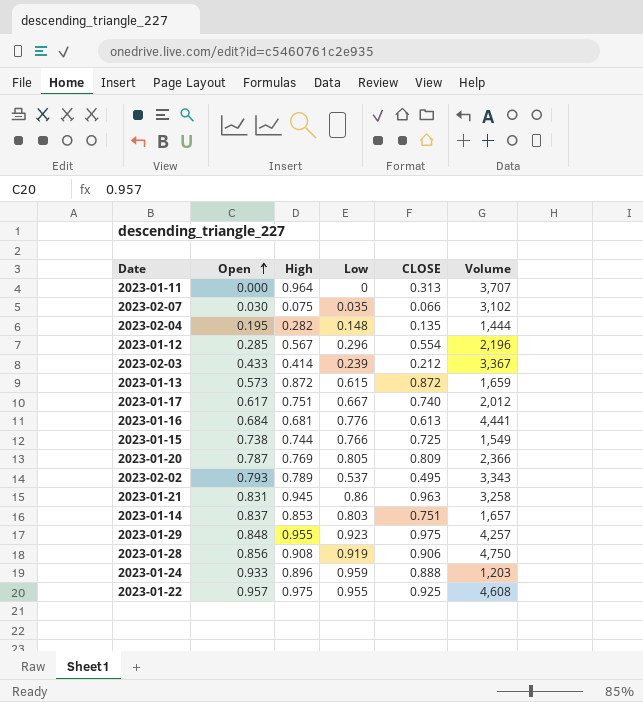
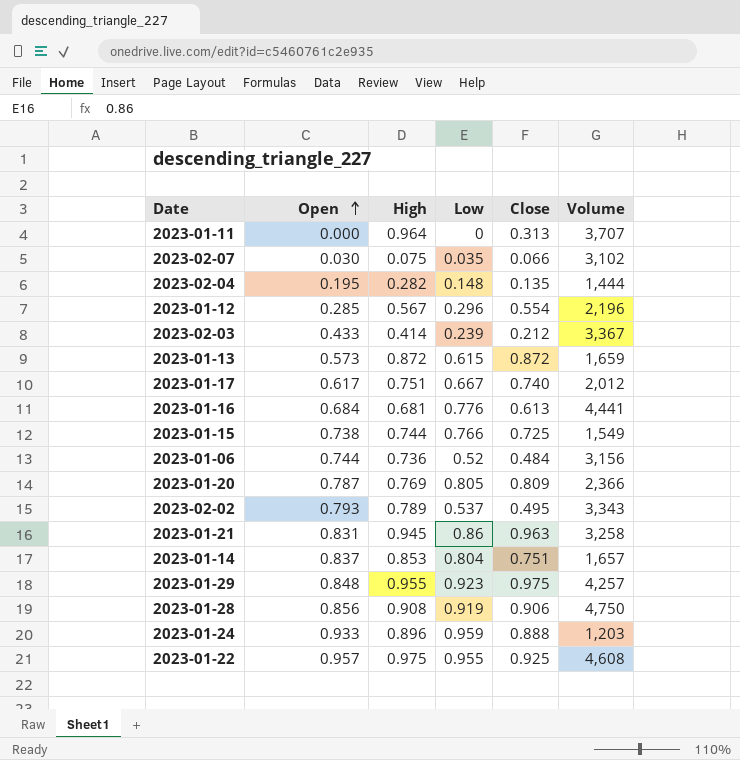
column name: CLOSE -> Close
row 2023-01-06: none -> 0.744 | 0.736 | 0.52 | 0.484 | 3,156
2023-01-14 | Low: 0.803 -> 0.804

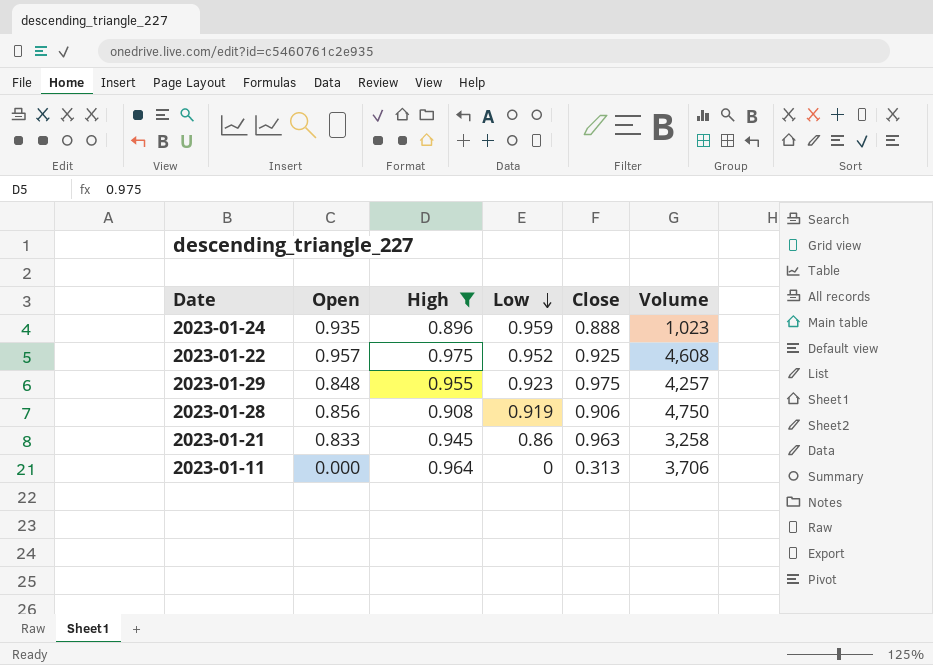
filter: none -> High >= 0.896
row order: Open ascending -> Low descending
2023-01-24 | Open: 0.933 -> 0.935
2023-01-24 | Volume: 1,203 -> 1,023
2023-01-22 | Low: 0.955 -> 0.952
2023-01-21 | Open: 0.831 -> 0.833
2023-01-11 | Volume: 3,707 -> 3,706

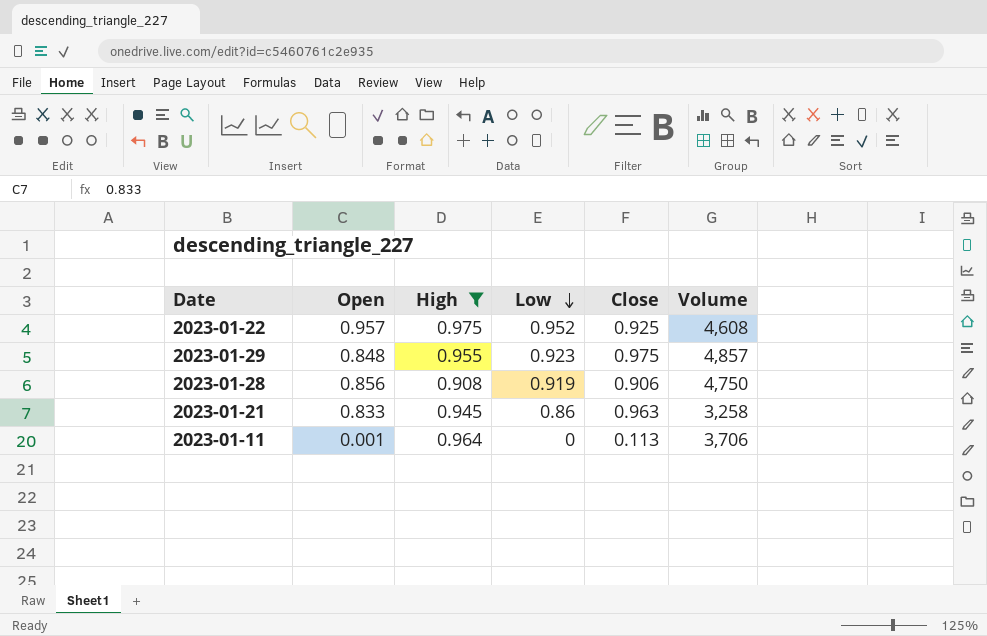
row 2023-01-24: 0.935 | 0.896 | 0.959 | 0.888 | 1,023 -> none
2023-01-29 | Volume: 4,257 -> 4,857
2023-01-11 | Open: 0.000 -> 0.001
2023-01-11 | Close: 0.313 -> 0.113

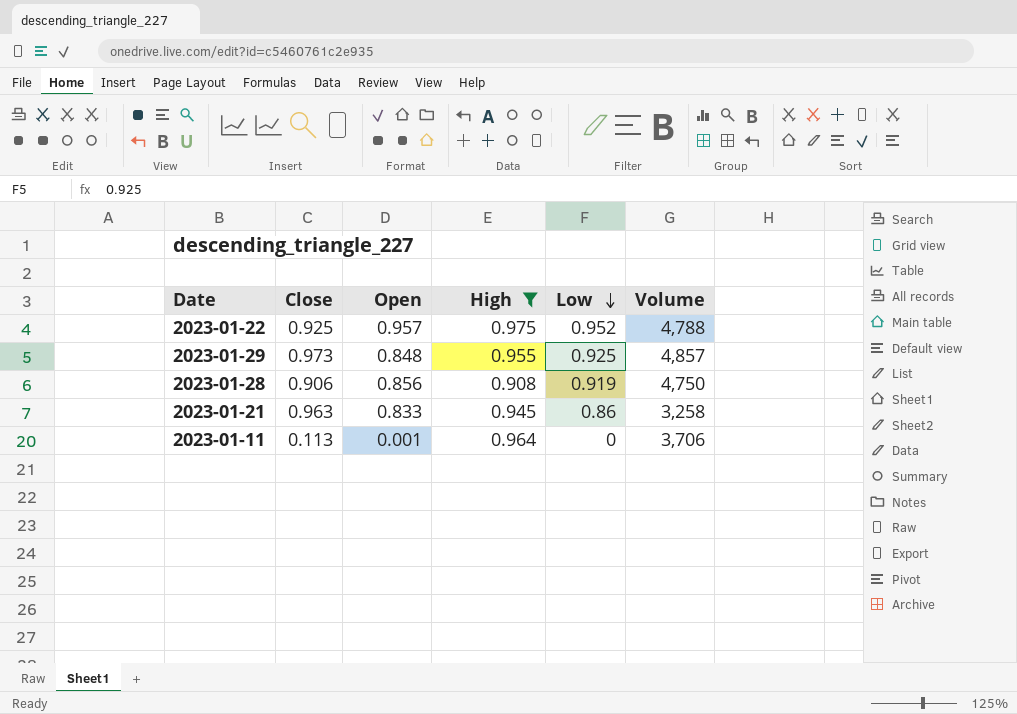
column Close | position: 5 -> 2
2023-01-22 | Volume: 4,608 -> 4,788
2023-01-29 | Close: 0.975 -> 0.973
2023-01-29 | Low: 0.923 -> 0.925

